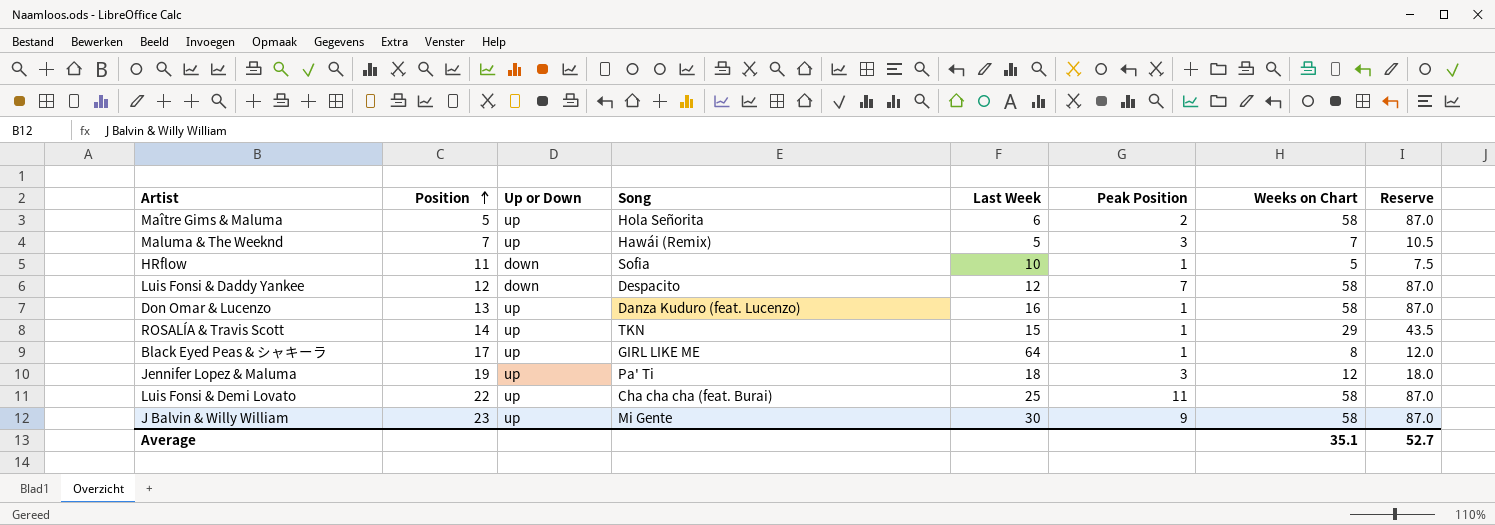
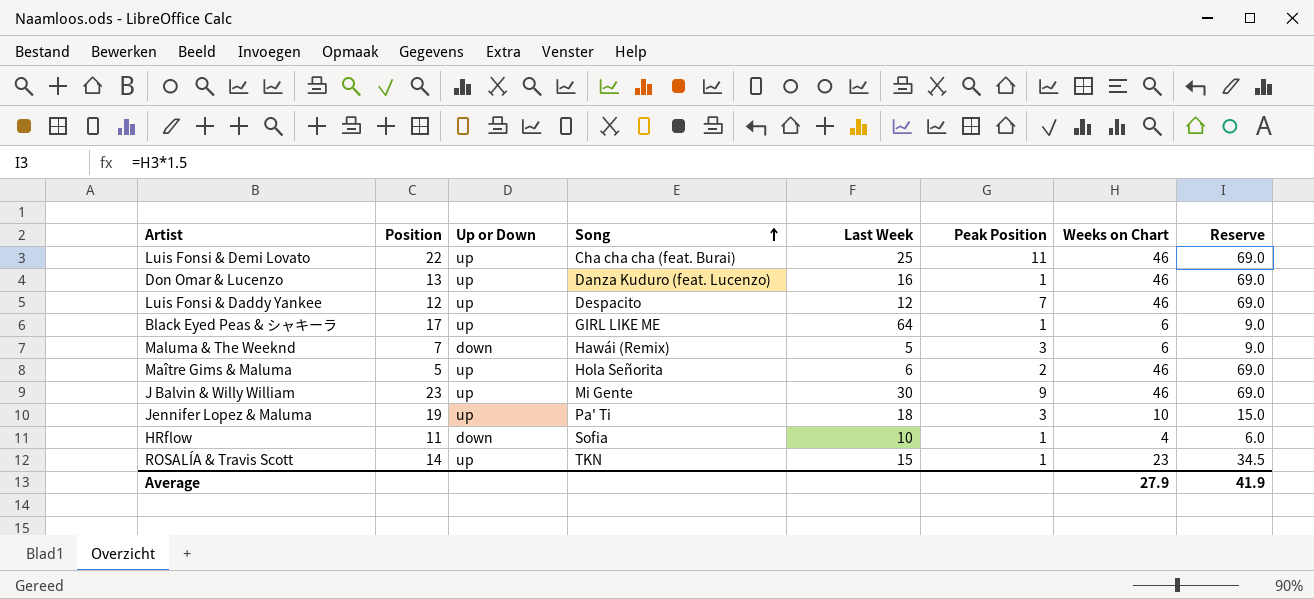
row order: Position ascending -> Song ascending
Luis Fonsi & Demi Lovato | Weeks on Chart: 58 -> 46
Luis Fonsi & Demi Lovato | Reserve: 87.0 -> 69.0
Don Omar & Lucenzo | Weeks on Chart: 58 -> 46
Don Omar & Lucenzo | Reserve: 87.0 -> 69.0
Luis Fonsi & Daddy Yankee | Up or Down: down -> up
Luis Fonsi & Daddy Yankee | Weeks on Chart: 58 -> 46
Luis Fonsi & Daddy Yankee | Reserve: 87.0 -> 69.0
Black Eyed Peas & シャキーラ | Weeks on Chart: 8 -> 6
Black Eyed Peas & シャキーラ | Reserve: 12.0 -> 9.0
Maluma & The Weeknd | Up or Down: up -> down
Maluma & The Weeknd | Weeks on Chart: 7 -> 6
Maluma & The Weeknd | Reserve: 10.5 -> 9.0
Maître Gims & Maluma | Weeks on Chart: 58 -> 46
Maître Gims & Maluma | Reserve: 87.0 -> 69.0
J Balvin & Willy William | Weeks on Chart: 58 -> 46
J Balvin & Willy William | Reserve: 87.0 -> 69.0
Jennifer Lopez & Maluma | Weeks on Chart: 12 -> 10
Jennifer Lopez & Maluma | Reserve: 18.0 -> 15.0
HRflow | Weeks on Chart: 5 -> 4
HRflow | Reserve: 7.5 -> 6.0
ROSALÍA & Travis Scott | Weeks on Chart: 29 -> 23
ROSALÍA & Travis Scott | Reserve: 43.5 -> 34.5
Average | Weeks on Chart: 35.1 -> 27.9
Average | Reserve: 52.7 -> 41.9

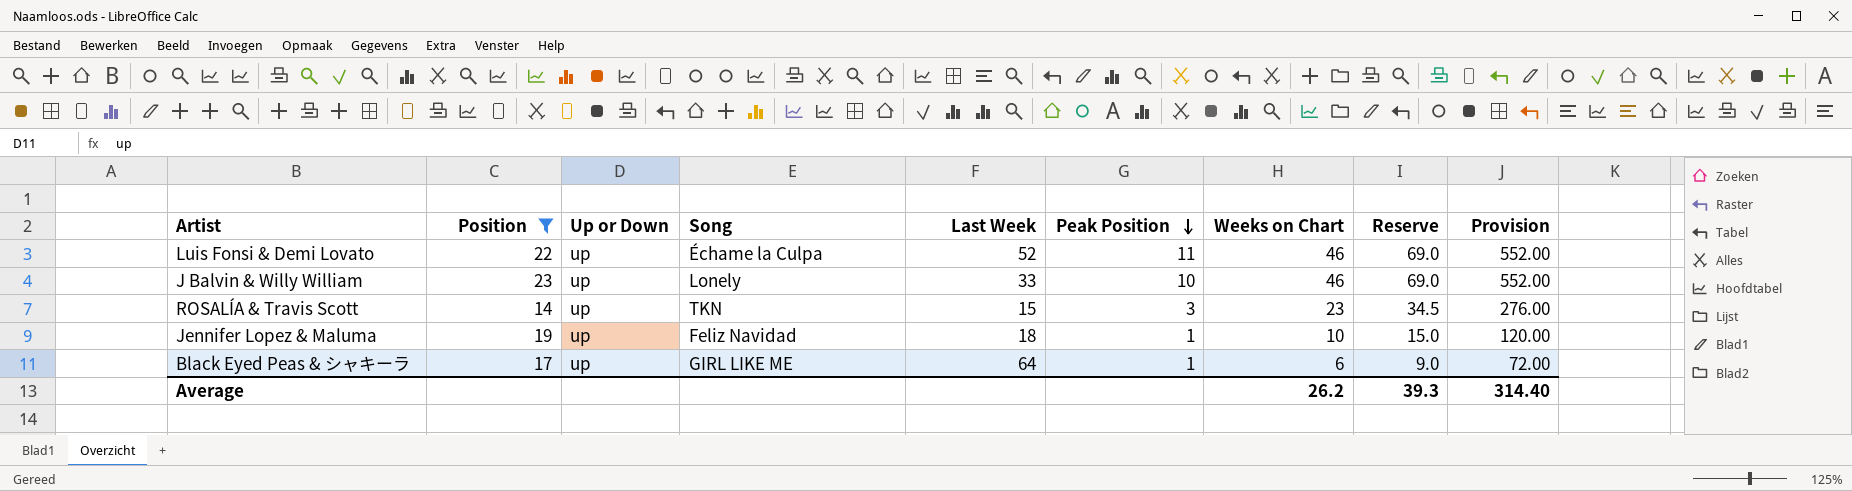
filter: none -> Position >= 14
row order: Song ascending -> Peak Position descending
column Provision | formula: none -> [Weeks on Chart] * 12
Luis Fonsi & Demi Lovato | Song: Cha cha cha (feat. Burai) -> Échame la Culpa
Luis Fonsi & Demi Lovato | Last Week: 25 -> 52
J Balvin & Willy William | Song: Mi Gente -> Lonely
J Balvin & Willy William | Last Week: 30 -> 33
J Balvin & Willy William | Peak Position: 9 -> 10
ROSALÍA & Travis Scott | Peak Position: 1 -> 3
Jennifer Lopez & Maluma | Song: Pa' Ti -> Feliz Navidad
Jennifer Lopez & Maluma | Peak Position: 3 -> 1
Average | Weeks on Chart: 27.9 -> 26.2
Average | Reserve: 41.9 -> 39.3

